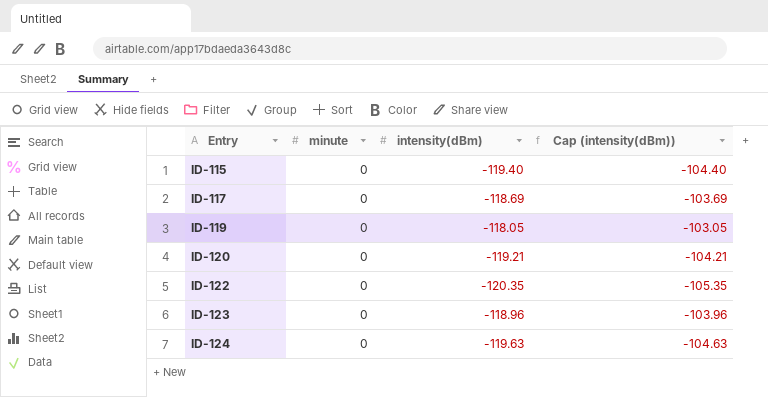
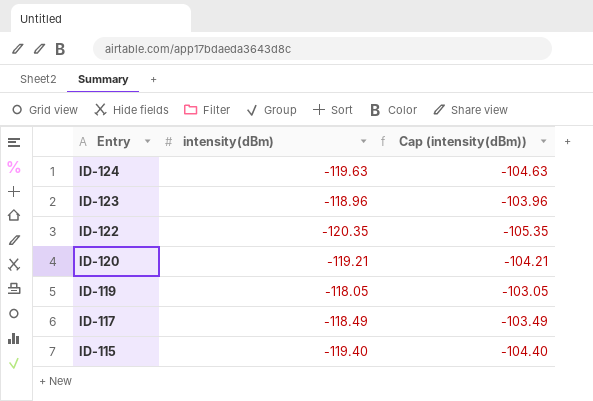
row order: Entry ascending -> Entry descending
column minute | position: 2 -> none
ID-117 | intensity(dBm): -118.69 -> -118.49
ID-117 | Cap (intensity(dBm)): -103.69 -> -103.49

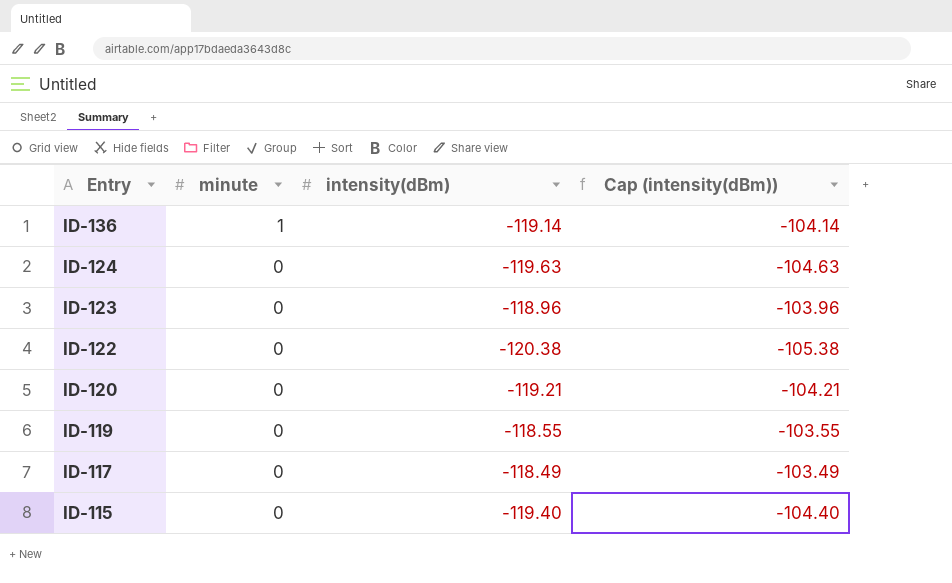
column minute | position: none -> 2
row ID-136: none -> 1 | -119.14 | -104.14
ID-122 | intensity(dBm): -120.35 -> -120.38
ID-122 | Cap (intensity(dBm)): -105.35 -> -105.38
ID-119 | intensity(dBm): -118.05 -> -118.55
ID-119 | Cap (intensity(dBm)): -103.05 -> -103.55

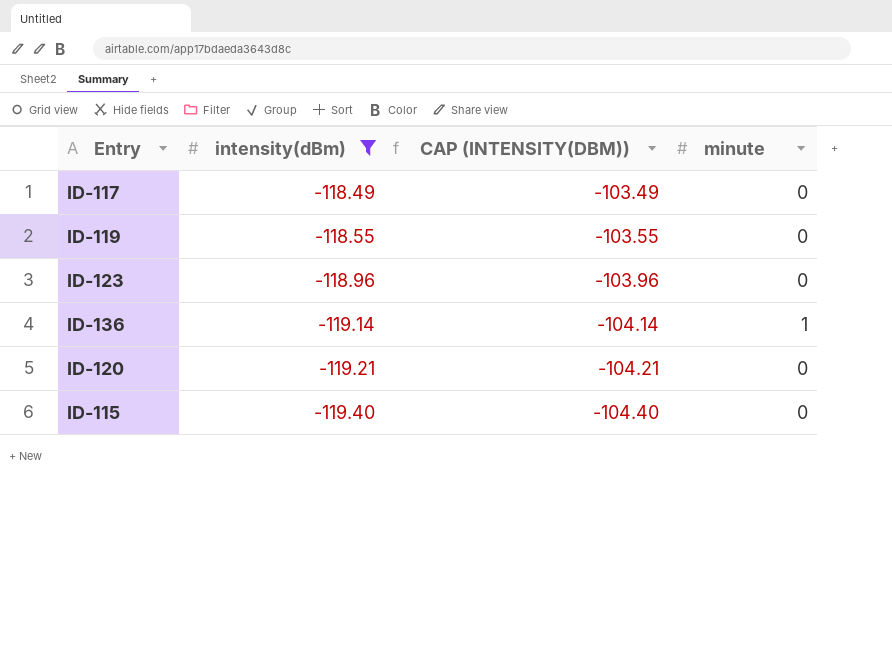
filter: none -> intensity(dBm) >= -119.40
row order: Entry descending -> intensity(dBm) descending
column name: Cap (intensity(dBm)) -> CAP (INTENSITY(DBM))
column minute | position: 2 -> 4

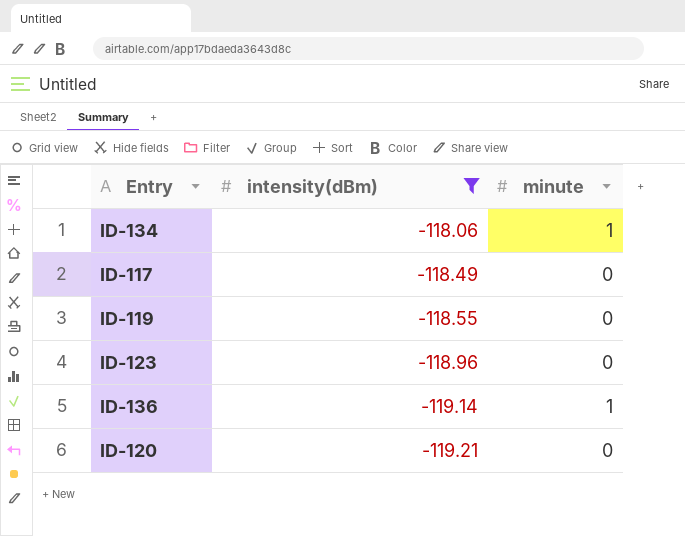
column CAP (INTENSITY(DBM)) | formula: [intensity(dBm)] + 15 -> none
row ID-115: -119.40 | -104.40 | 0 -> none
row ID-134: none -> -118.06 | 1

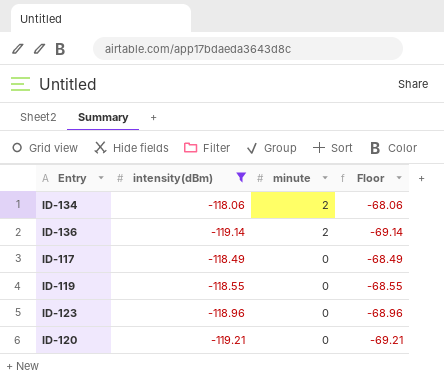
row order: intensity(dBm) descending -> minute descending
column Floor | formula: none -> [intensity(dBm)] + 50
ID-134 | minute: 1 -> 2
ID-136 | minute: 1 -> 2

